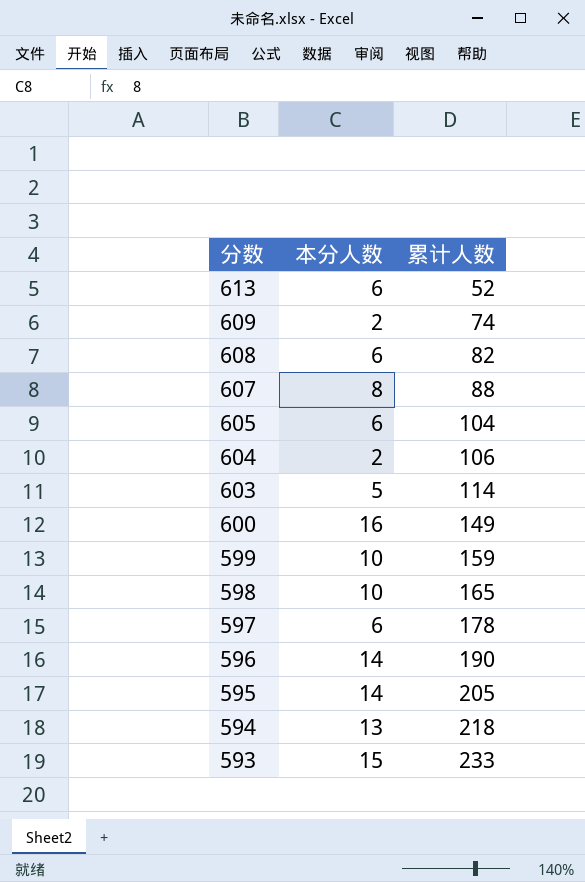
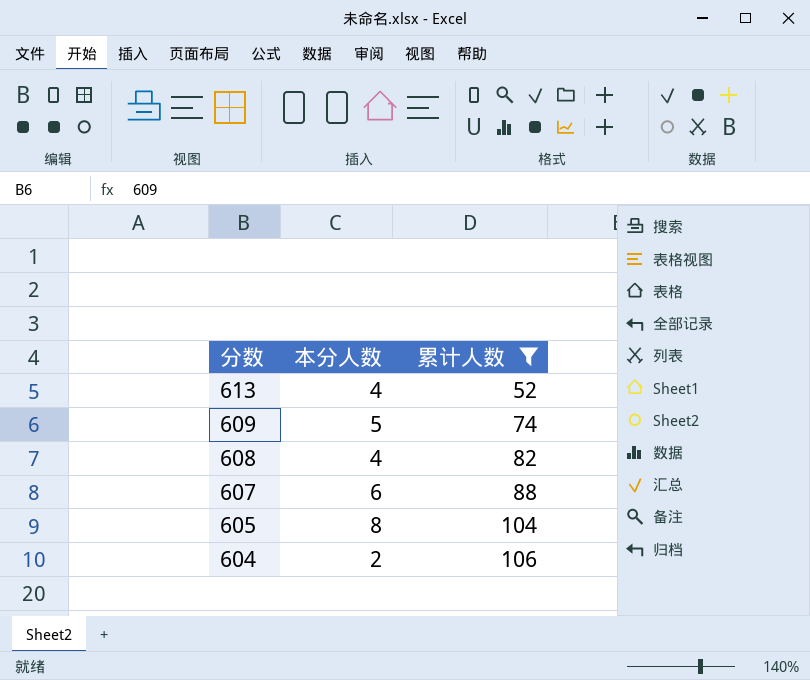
filter: none -> 累计人数 <= 106
613 | 本分人数: 6 -> 4
609 | 本分人数: 2 -> 5
608 | 本分人数: 6 -> 4
607 | 本分人数: 8 -> 6
605 | 本分人数: 6 -> 8

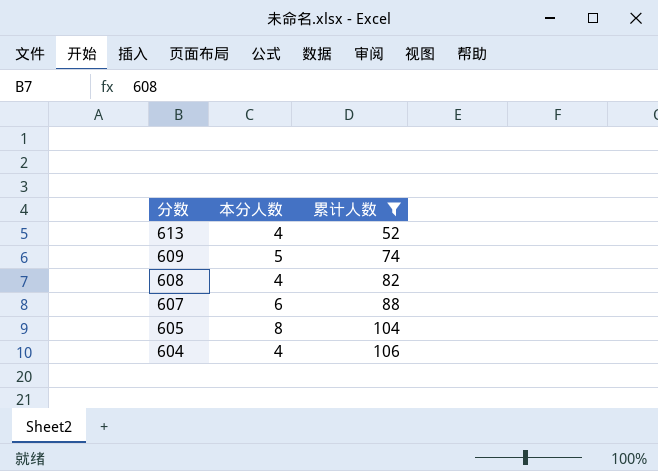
604 | 本分人数: 2 -> 4

